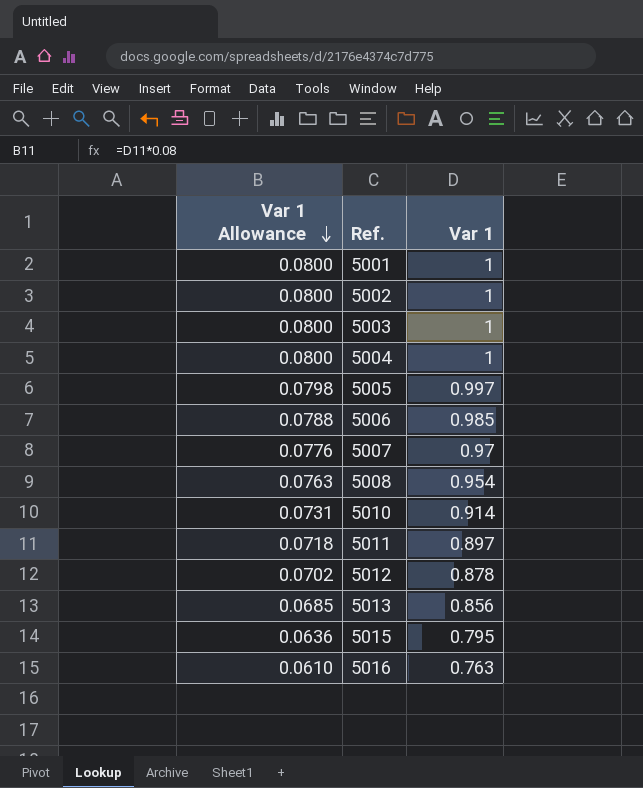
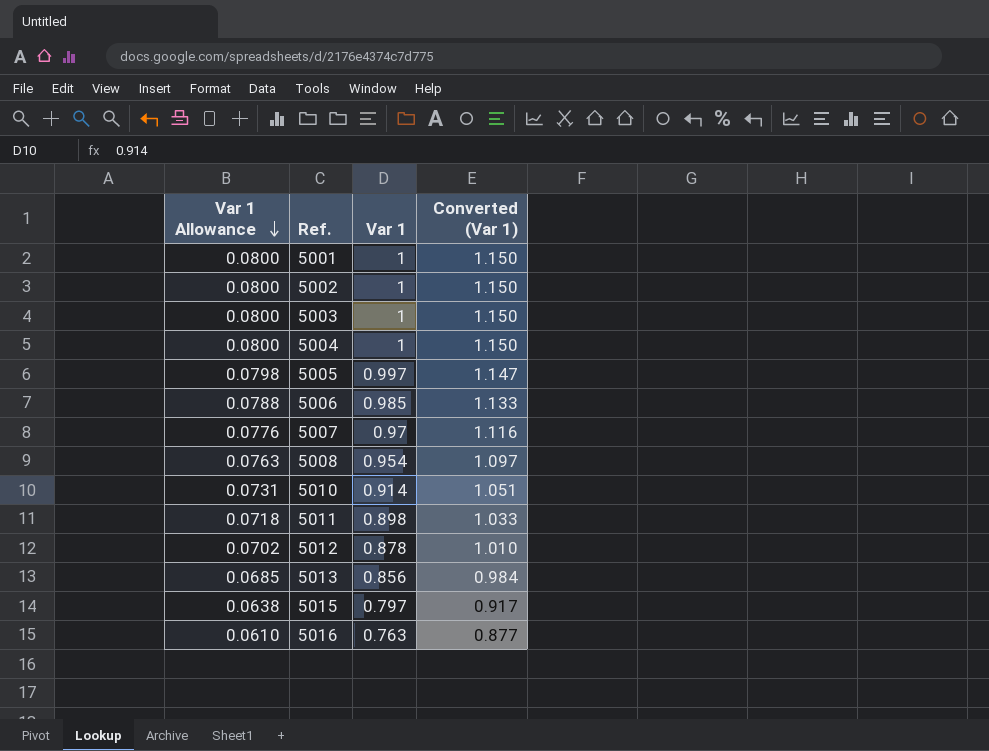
column Converted (Var 1) | formula: none -> [Var 1] * 1.15
5011 | Var 1: 0.897 -> 0.898
5015 | Var 1 Allowance: 0.0636 -> 0.0638
5015 | Var 1: 0.795 -> 0.797

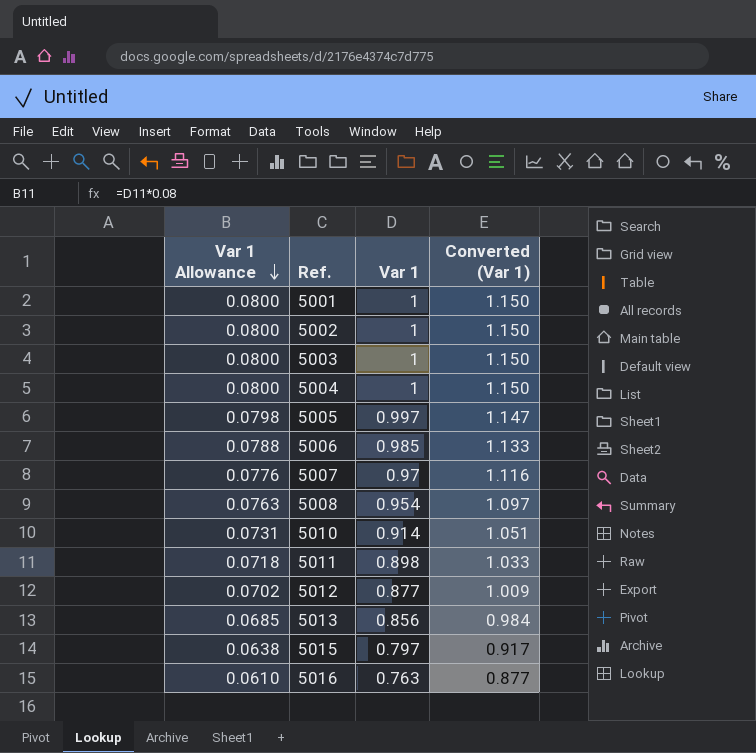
5012 | Var 1: 0.878 -> 0.877
5012 | Converted (Var 1): 1.010 -> 1.009

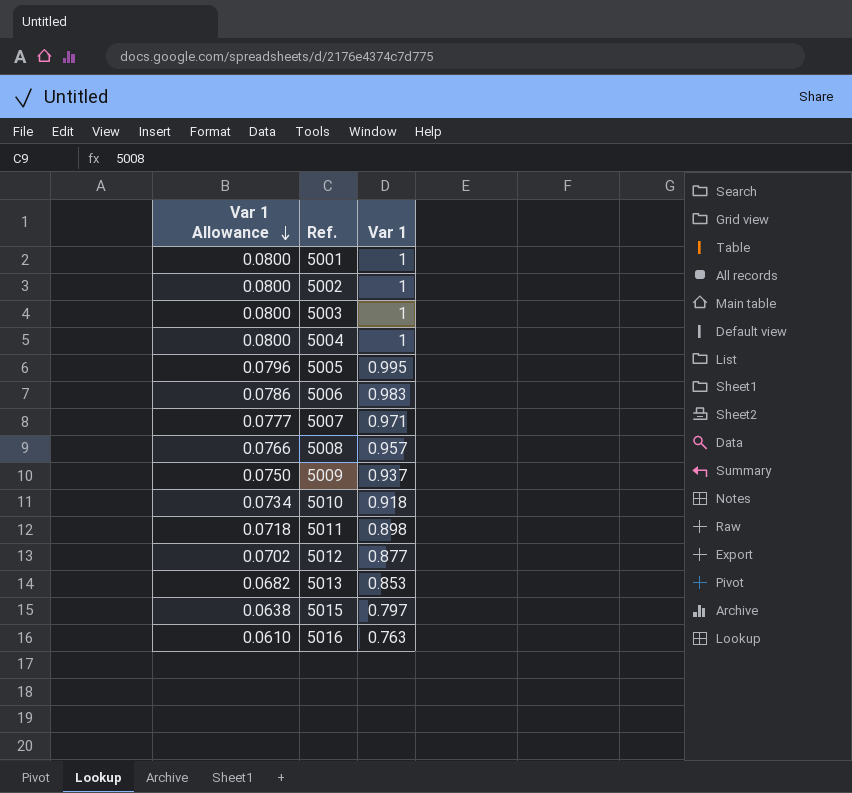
column Converted (Var 1) | formula: [Var 1] * 1.15 -> none
5005 | Var 1 Allowance: 0.0798 -> 0.0796
5005 | Var 1: 0.997 -> 0.995
5006 | Var 1 Allowance: 0.0788 -> 0.0786
5006 | Var 1: 0.985 -> 0.983
5007 | Var 1 Allowance: 0.0776 -> 0.0777
5007 | Var 1: 0.97 -> 0.971
5008 | Var 1 Allowance: 0.0763 -> 0.0766
5008 | Var 1: 0.954 -> 0.957
row 5009: none -> 0.0750 | 0.937
5010 | Var 1 Allowance: 0.0731 -> 0.0734
5010 | Var 1: 0.914 -> 0.918
5013 | Var 1 Allowance: 0.0685 -> 0.0682
5013 | Var 1: 0.856 -> 0.853

